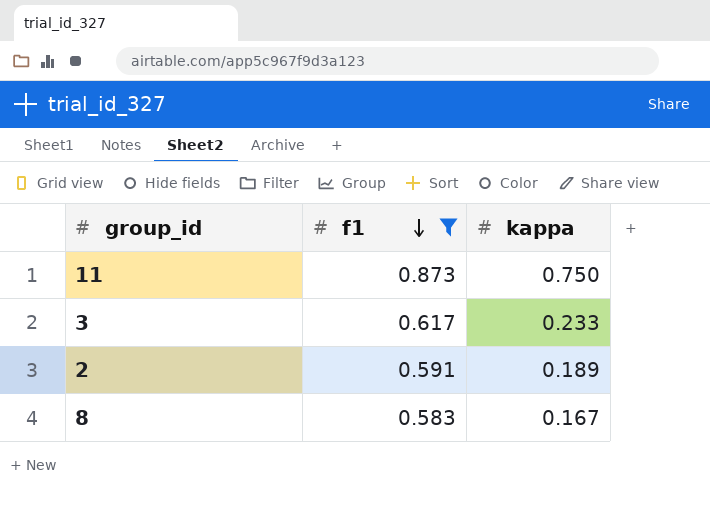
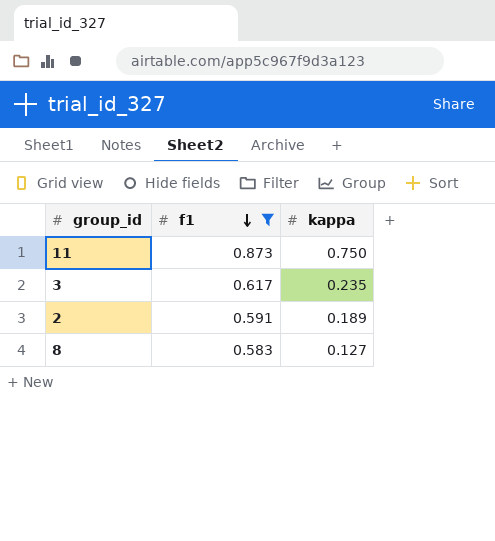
3 | kappa: 0.233 -> 0.235
8 | kappa: 0.167 -> 0.127

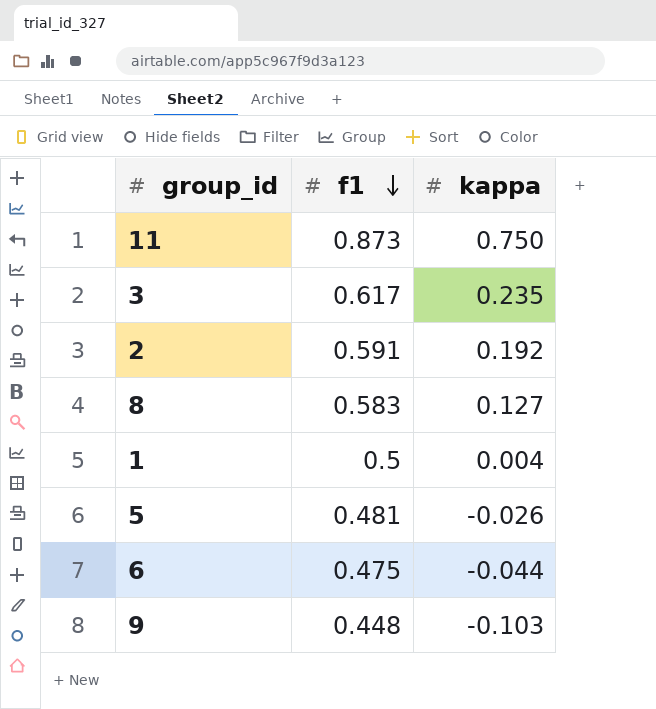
filter: f1 >= 0.583 -> none
2 | kappa: 0.189 -> 0.192

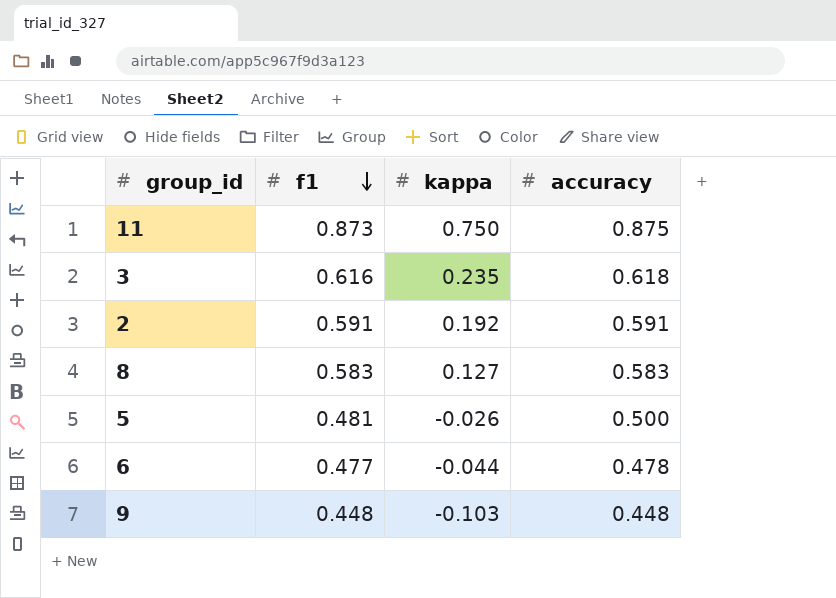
column accuracy | position: none -> 4
row 1: 0.5 | 0.004 -> none
3 | f1: 0.617 -> 0.616
6 | f1: 0.475 -> 0.477

